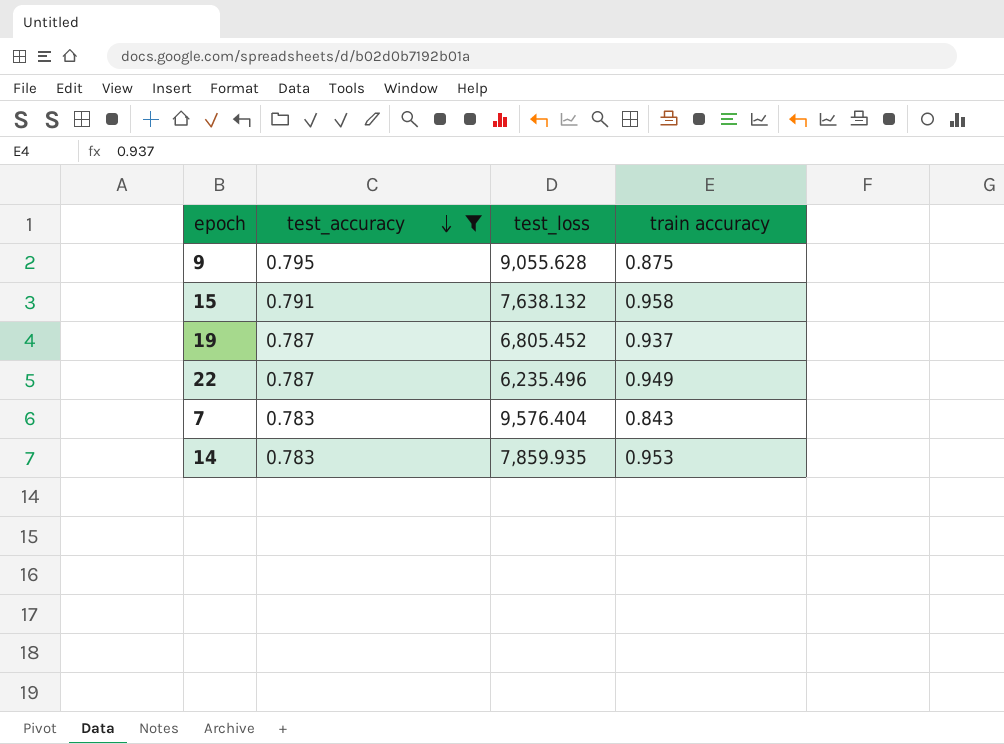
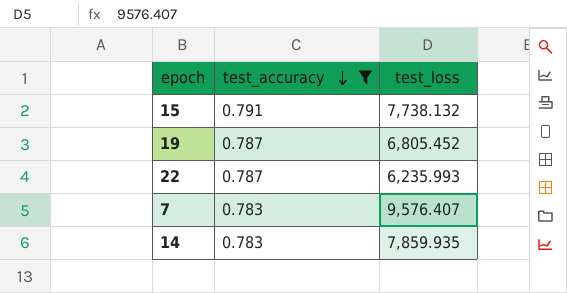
column train accuracy | position: 4 -> none
row 9: 0.795 | 9,055.628 | 0.875 -> none
15 | test_loss: 7,638.132 -> 7,738.132
22 | test_loss: 6,235.496 -> 6,235.993
7 | test_loss: 9,576.404 -> 9,576.407

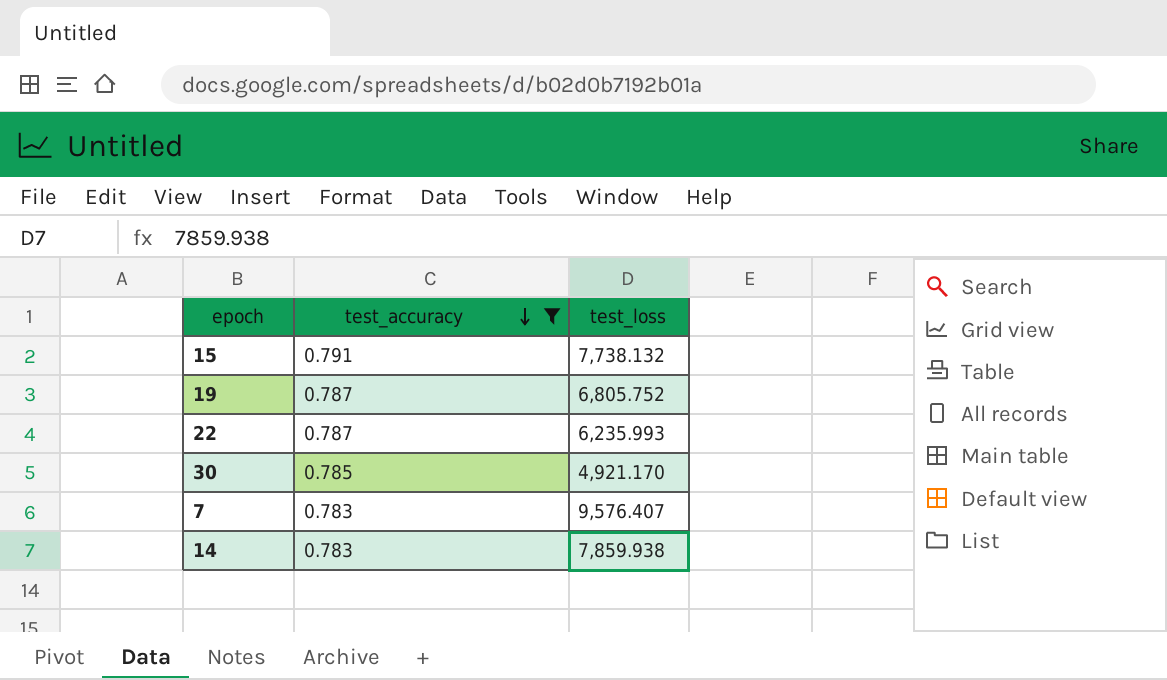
19 | test_loss: 6,805.452 -> 6,805.752
row 30: none -> 0.785 | 4,921.170
14 | test_loss: 7,859.935 -> 7,859.938

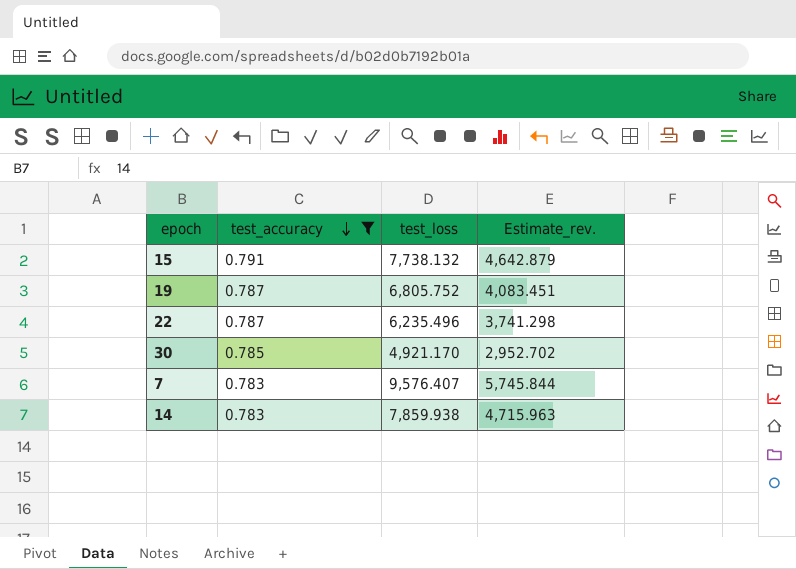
column Estimate_rev. | formula: none -> [test_loss] * 0.6
22 | test_loss: 6,235.993 -> 6,235.496

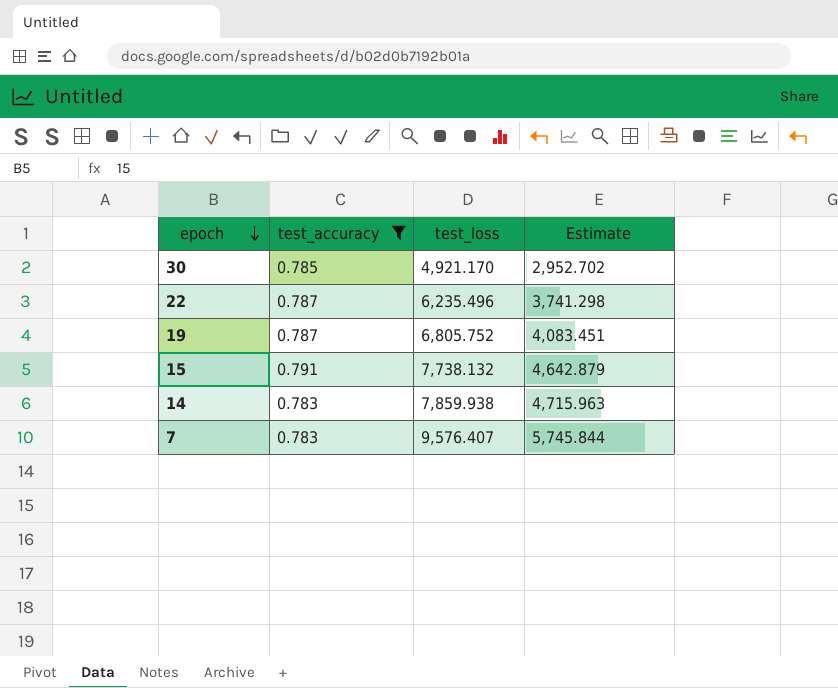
row order: test_accuracy descending -> epoch descending
column name: Estimate_rev. -> Estimate

